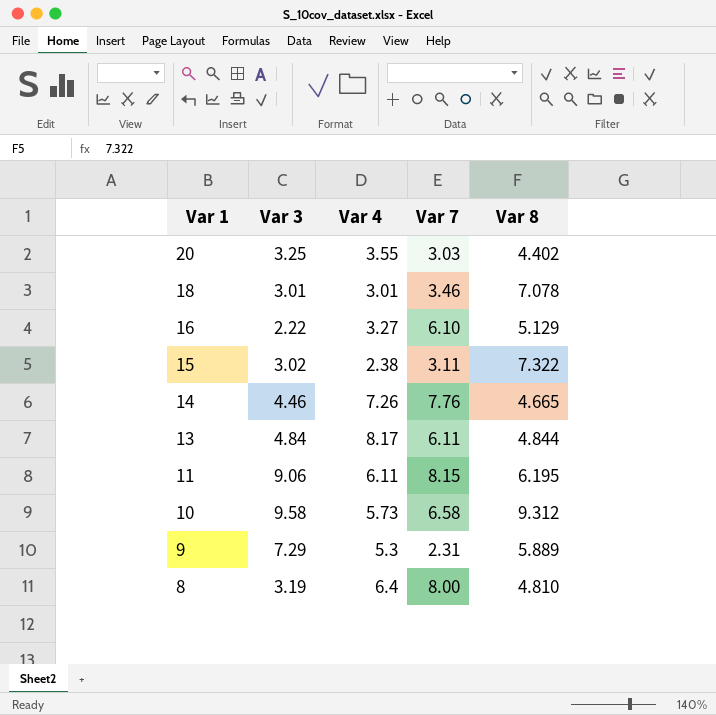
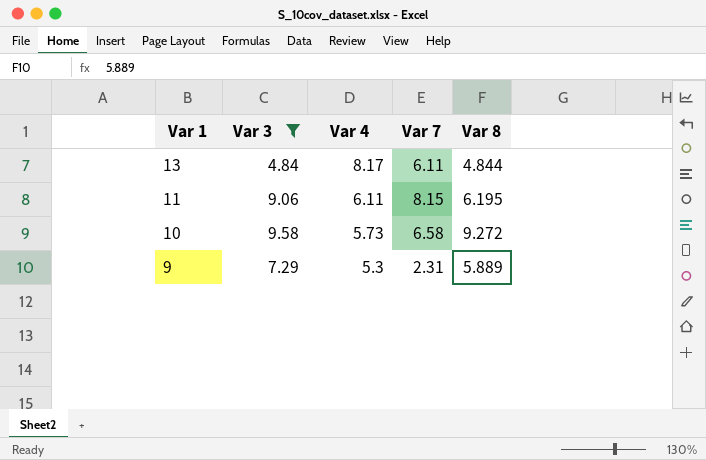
filter: none -> Var 3 >= 4.84
10 | Var 8: 9.312 -> 9.272

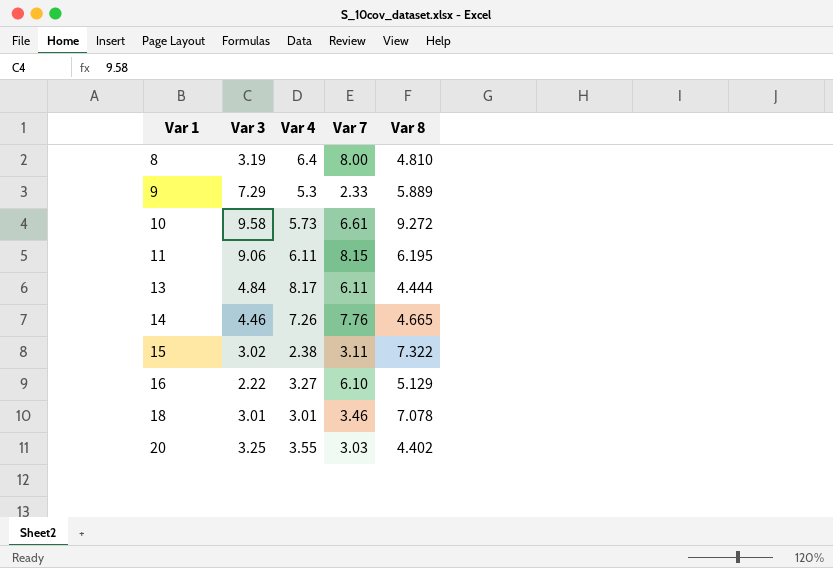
filter: Var 3 >= 4.84 -> none
row order: Var 1 descending -> Var 1 ascending
9 | Var 7: 2.31 -> 2.33
10 | Var 7: 6.58 -> 6.61
13 | Var 8: 4.844 -> 4.444

